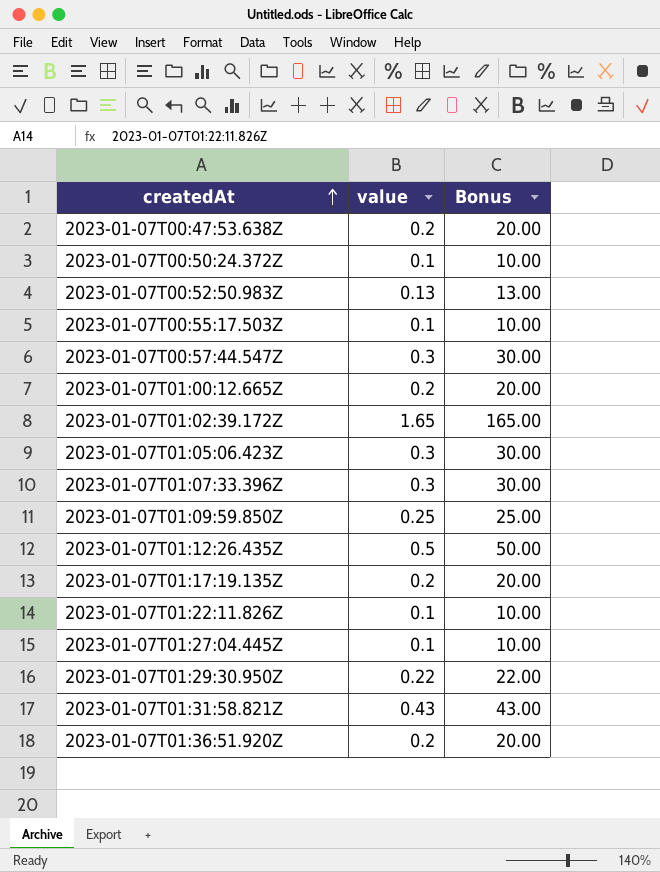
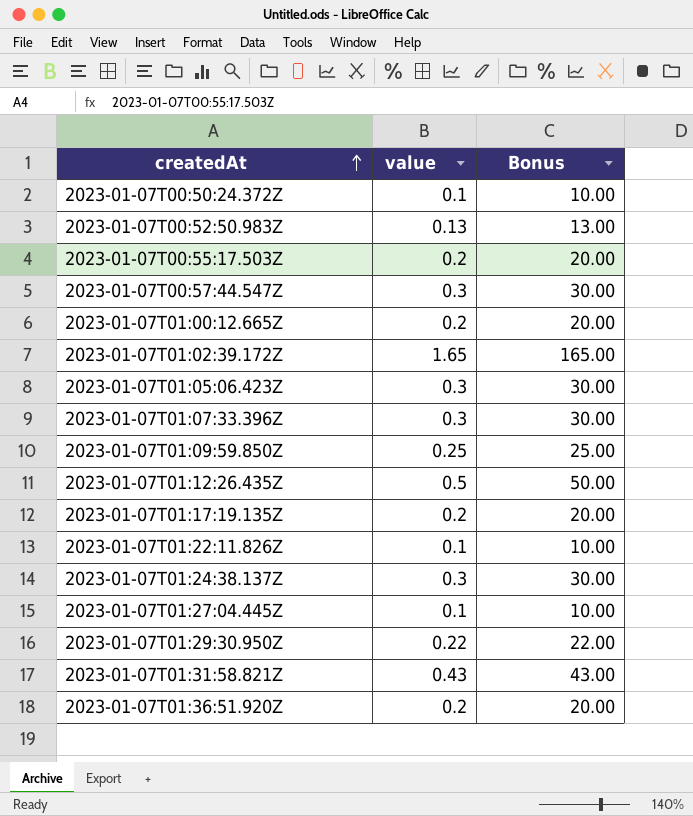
row 2023-01-07T00:47:53.638Z: 0.2 | 20.00 -> none
2023-01-07T00:55:17.503Z | value: 0.1 -> 0.2
2023-01-07T00:55:17.503Z | Bonus: 10.00 -> 20.00
row 2023-01-07T01:24:38.137Z: none -> 0.3 | 30.00

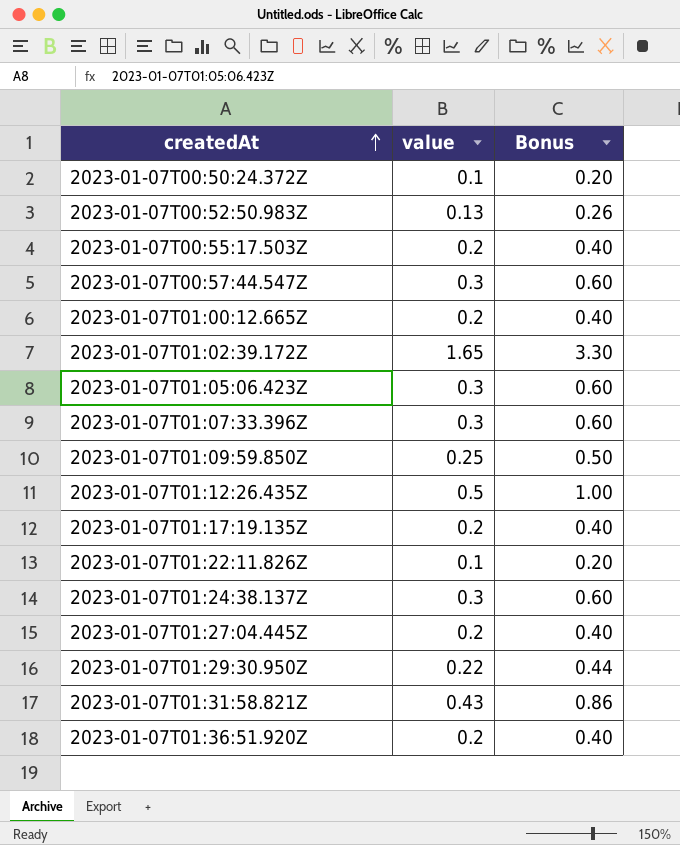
column Bonus | formula: [value] * 100 -> [value] * 2
2023-01-07T01:27:04.445Z | value: 0.1 -> 0.2

